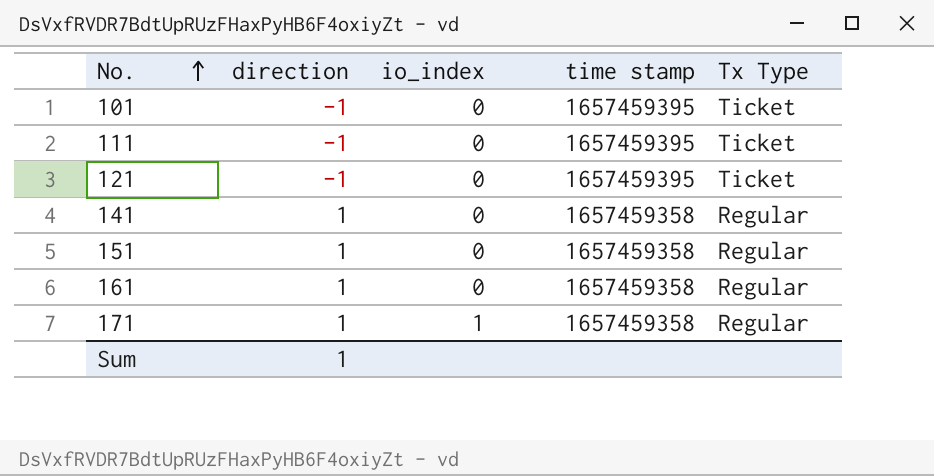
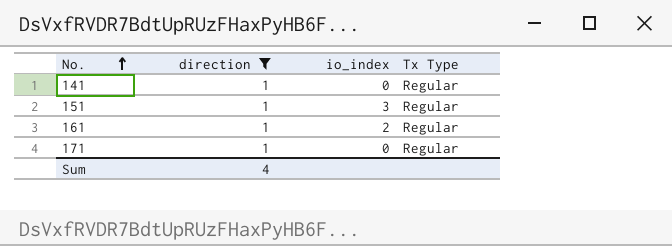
filter: none -> direction = 1
column time stamp | position: 4 -> none
151 | io_index: 0 -> 3
161 | io_index: 0 -> 2
171 | io_index: 1 -> 0
Sum | direction: 1 -> 4

